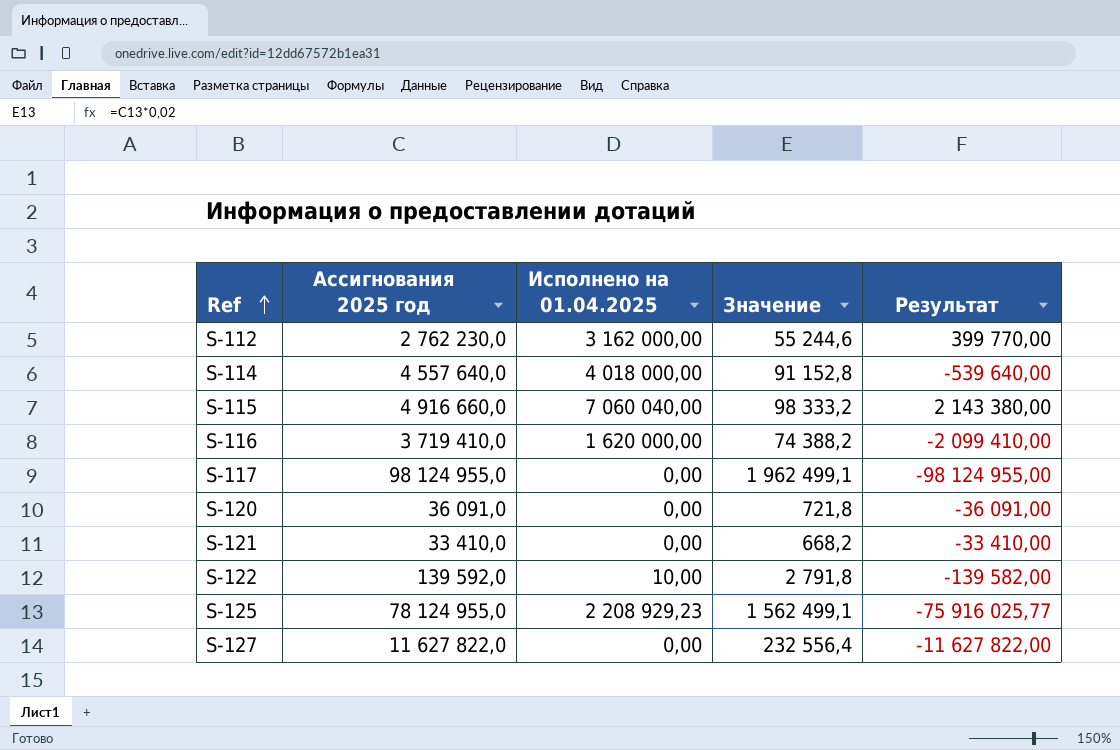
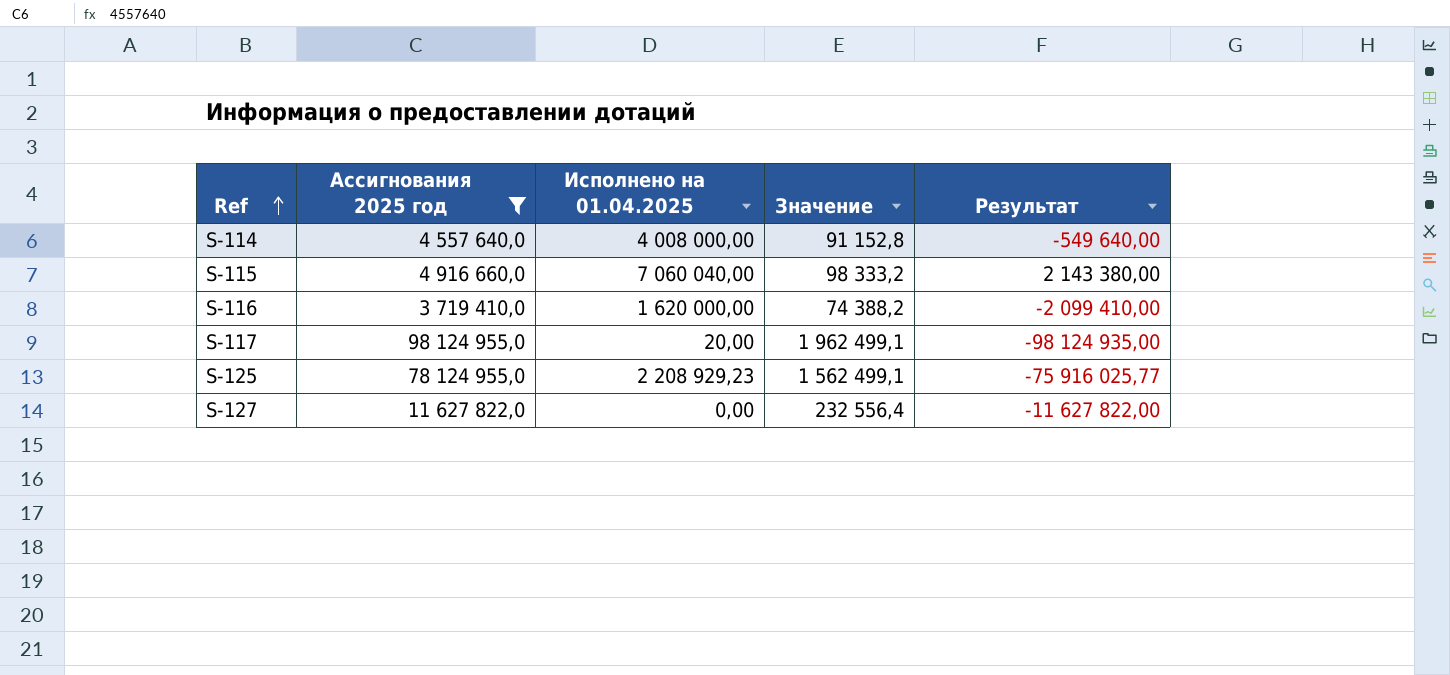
filter: none -> Ассигнования 2025 год >= 3 719 410,0
S-114 | Исполнено на 01.04.2025: 4 018 000,00 -> 4 008 000,00
S-114 | Результат: -539 640,00 -> -549 640,00
S-117 | Исполнено на 01.04.2025: 0,00 -> 20,00
S-117 | Результат: -98 124 955,00 -> -98 124 935,00

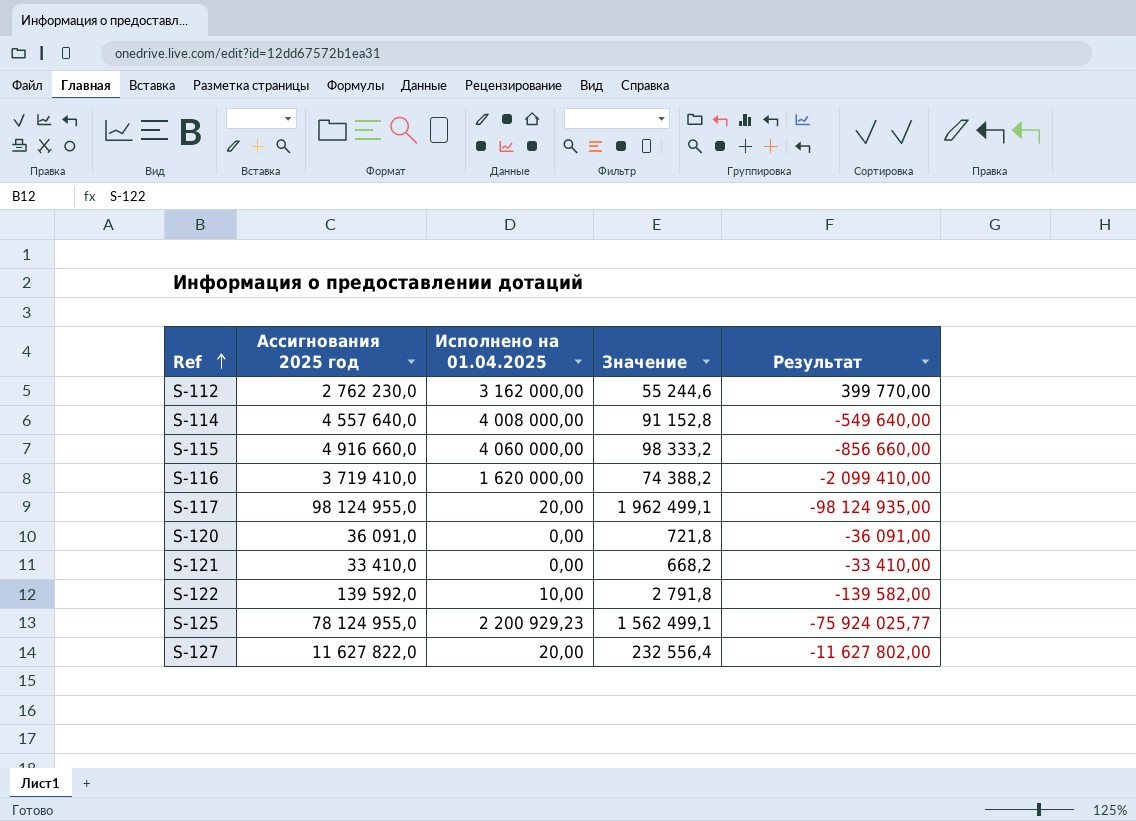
filter: Ассигнования 2025 год >= 3 719 410,0 -> none
S-115 | Исполнено на 01.04.2025: 7 060 040,00 -> 4 060 000,00
S-115 | Результат: 2 143 380,00 -> -856 660,00
S-125 | Исполнено на 01.04.2025: 2 208 929,23 -> 2 200 929,23
S-125 | Результат: -75 916 025,77 -> -75 924 025,77
S-127 | Исполнено на 01.04.2025: 0,00 -> 20,00
S-127 | Результат: -11 627 822,00 -> -11 627 802,00

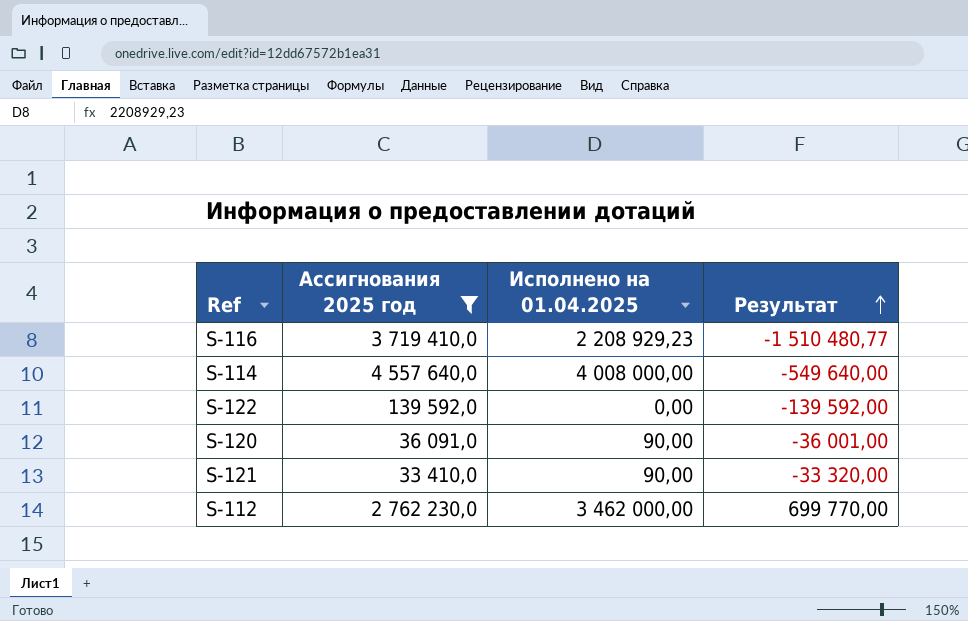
filter: none -> Ассигнования 2025 год <= 4 557 640,0
row order: Ref ascending -> Результат ascending
column Значение | formula: [Ассигнования 2025 год] * 0,02 -> none
S-116 | Исполнено на 01.04.2025: 1 620 000,00 -> 2 208 929,23
S-116 | Результат: -2 099 410,00 -> -1 510 480,77
S-122 | Исполнено на 01.04.2025: 10,00 -> 0,00
S-122 | Результат: -139 582,00 -> -139 592,00
S-120 | Исполнено на 01.04.2025: 0,00 -> 90,00
S-120 | Результат: -36 091,00 -> -36 001,00
S-121 | Исполнено на 01.04.2025: 0,00 -> 90,00
S-121 | Результат: -33 410,00 -> -33 320,00
S-112 | Исполнено на 01.04.2025: 3 162 000,00 -> 3 462 000,00
S-112 | Результат: 399 770,00 -> 699 770,00

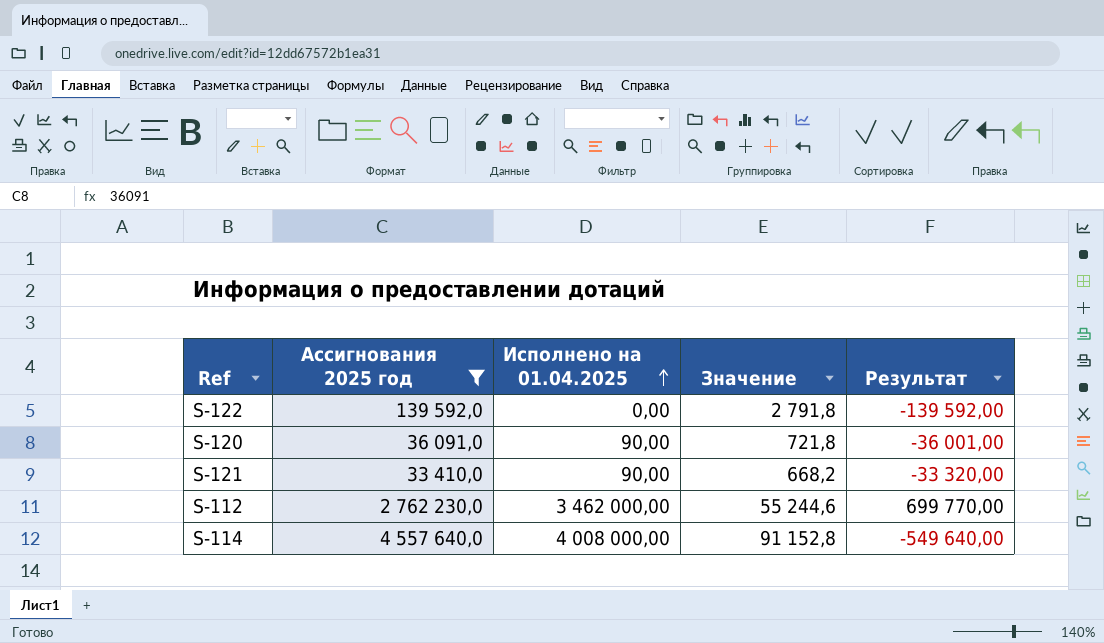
row order: Результат ascending -> Исполнено на 01.04.2025 ascending
column Значение | formula: none -> [Ассигнования 2025 год] * 0,02
row S-116: 3 719 410,0 | 2 208 929,23 | -1 510 480,77 -> none

